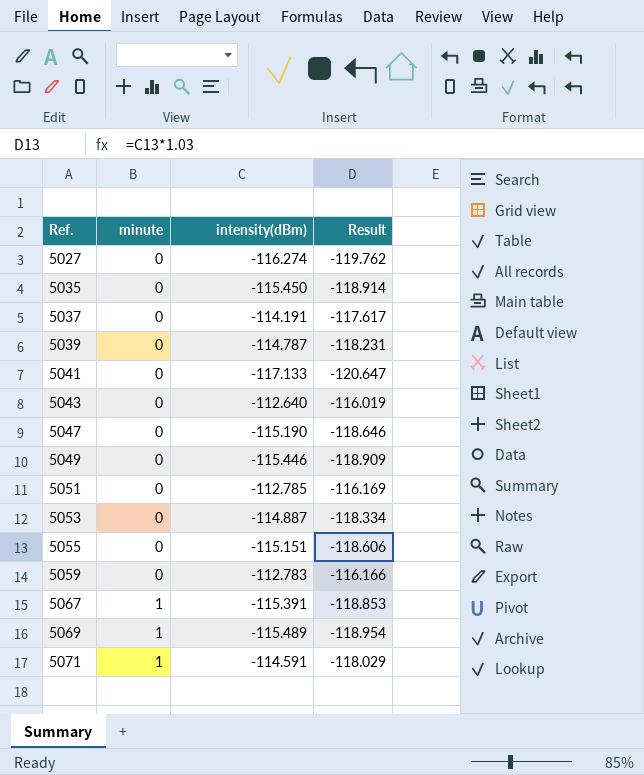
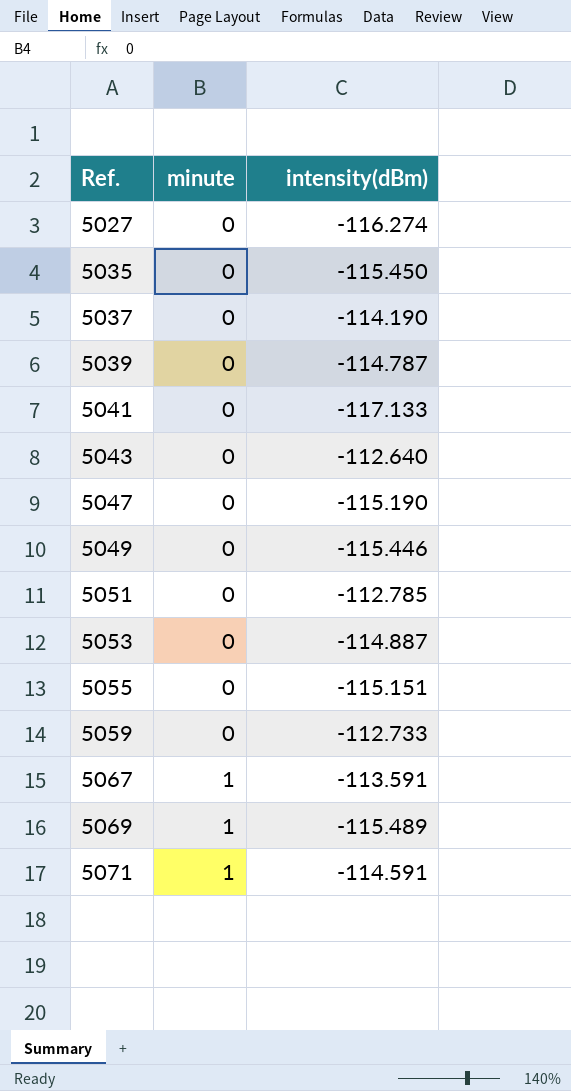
column Result | formula: [intensity(dBm)] * 1.03 -> none
5037 | intensity(dBm): -114.191 -> -114.190
5059 | intensity(dBm): -112.783 -> -112.733
5067 | intensity(dBm): -115.391 -> -113.591

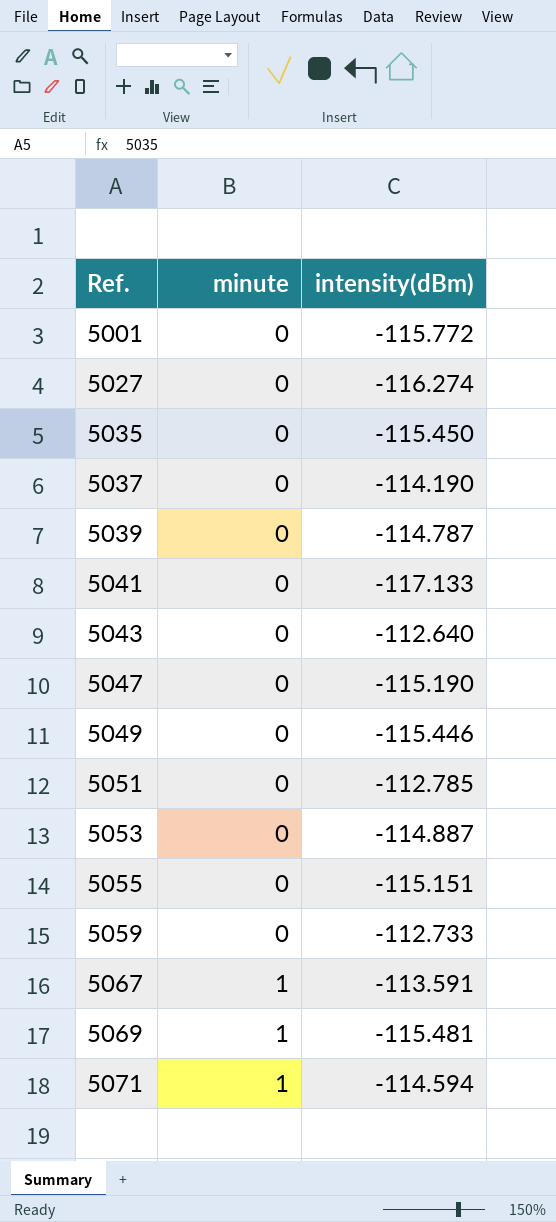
row 5001: none -> 0 | -115.772
5069 | intensity(dBm): -115.489 -> -115.481
5071 | intensity(dBm): -114.591 -> -114.594

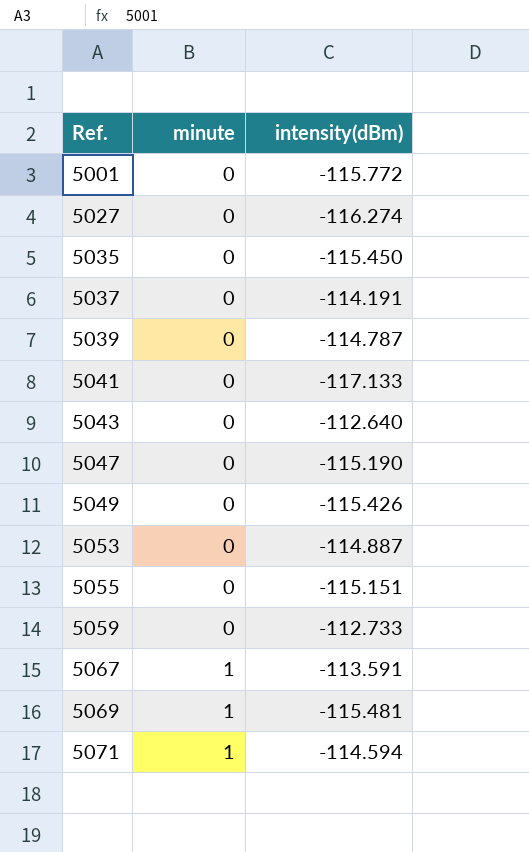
row 5051: 0 | -112.785 -> none
5037 | intensity(dBm): -114.190 -> -114.191
5049 | intensity(dBm): -115.446 -> -115.426

